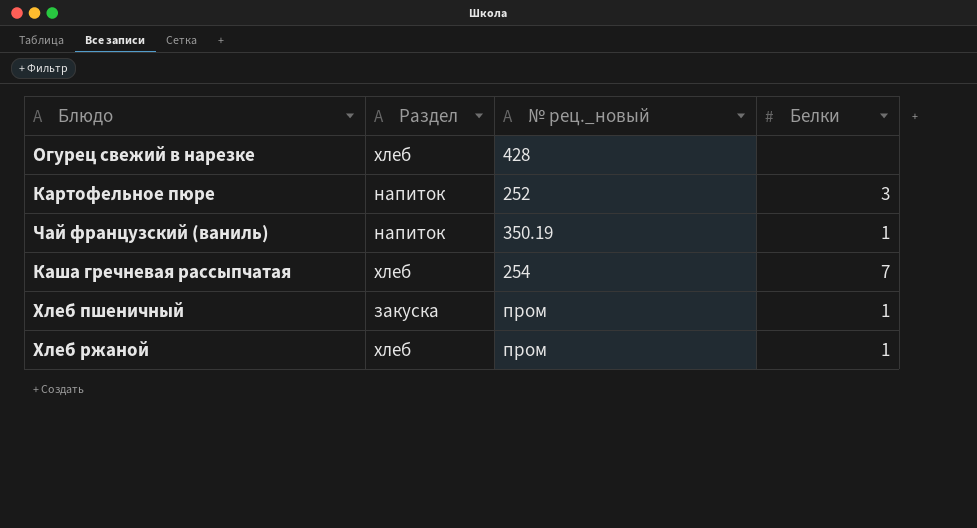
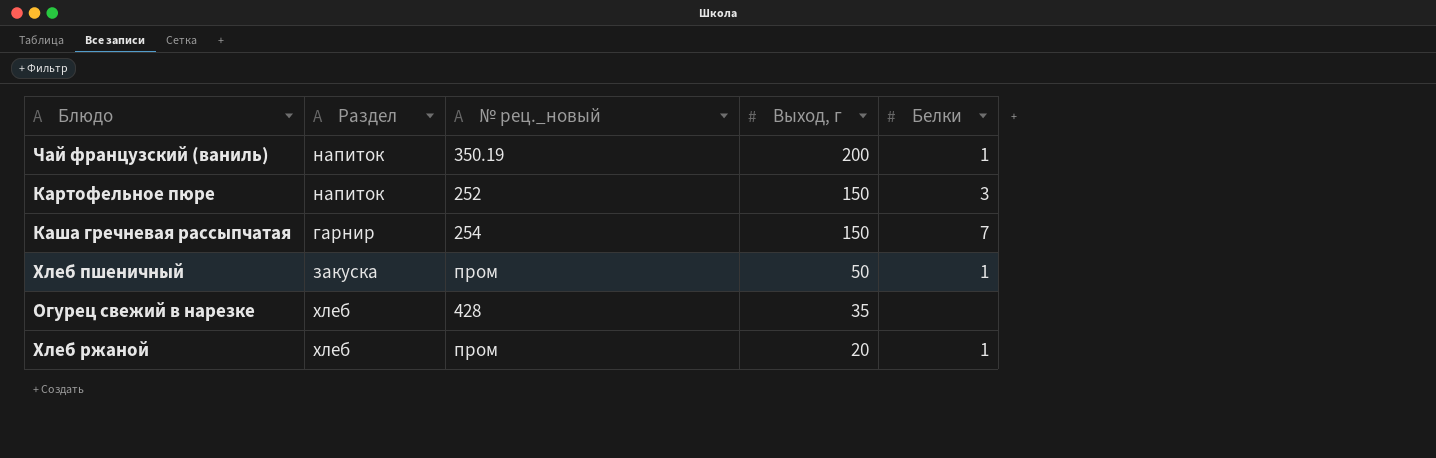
row order: none -> Выход, г descending
column Выход, г | position: none -> 4
Каша гречневая рассыпчатая | Раздел: хлеб -> гарнир

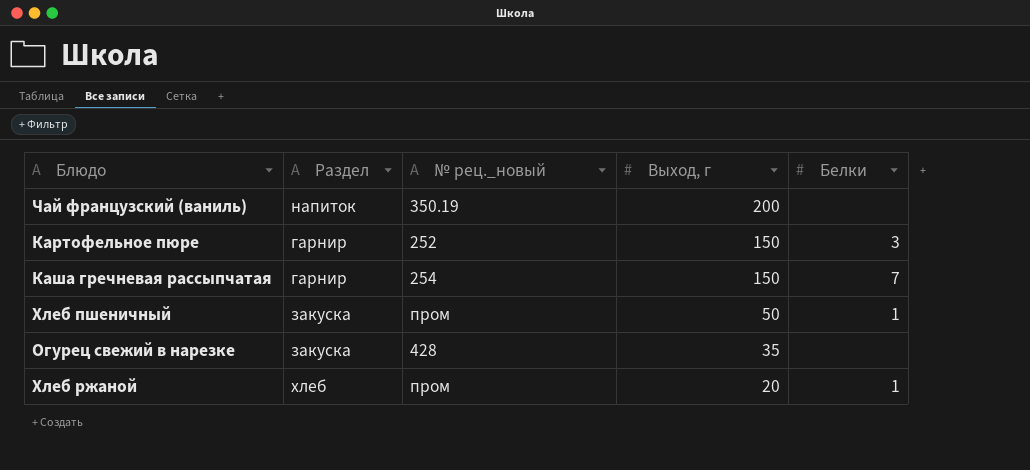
Чай французский (ваниль) | Белки: 1 -> none
Картофельное пюре | Раздел: напиток -> гарнир
Огурец свежий в нарезке | Раздел: хлеб -> закуска

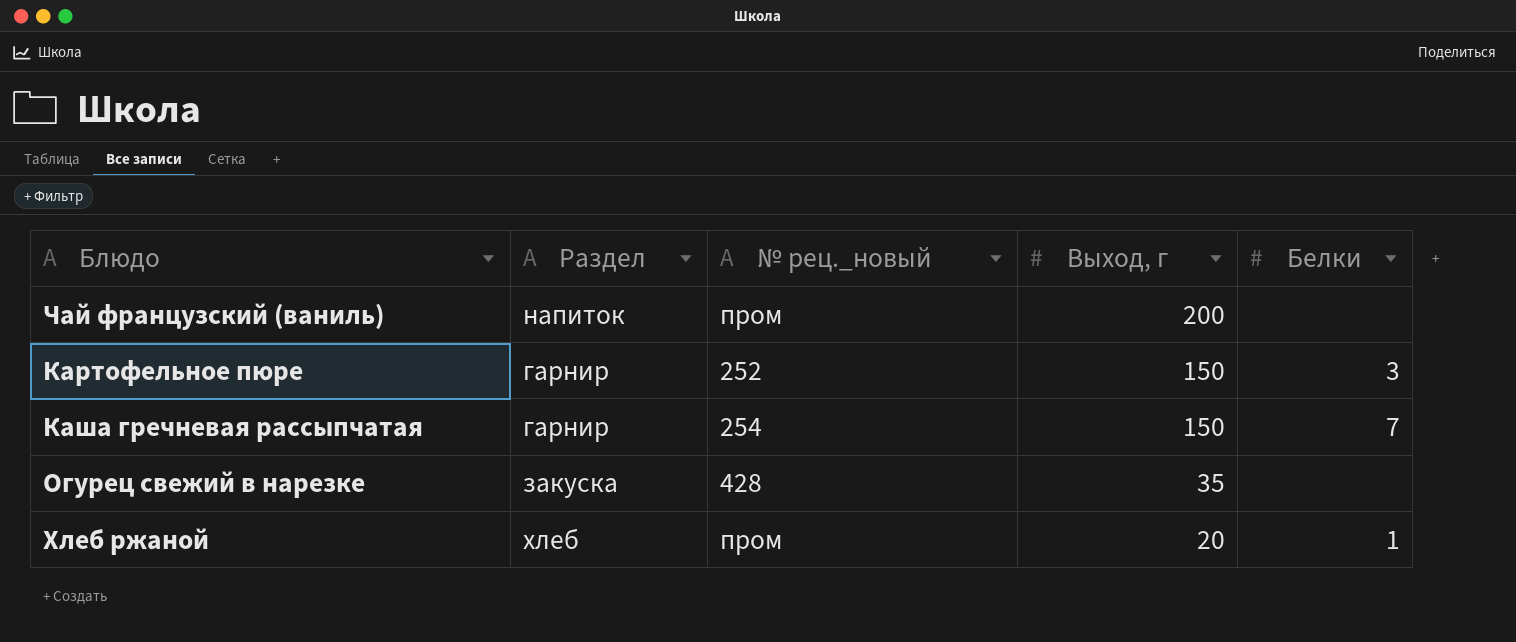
row Хлеб пшеничный: закуска | пром | 50 | 1 -> none
Чай французский (ваниль) | № рец._новый: 350.19 -> пром

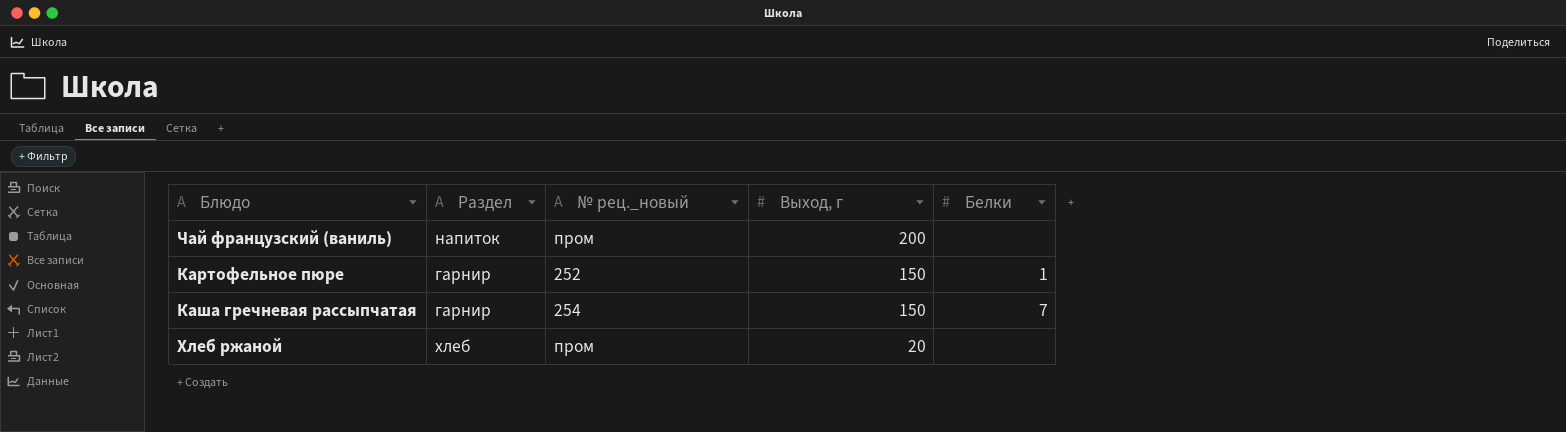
row Огурец свежий в нарезке: закуска | 428 | 35 | none -> none
Картофельное пюре | Белки: 3 -> 1
Хлеб ржаной | Белки: 1 -> none

